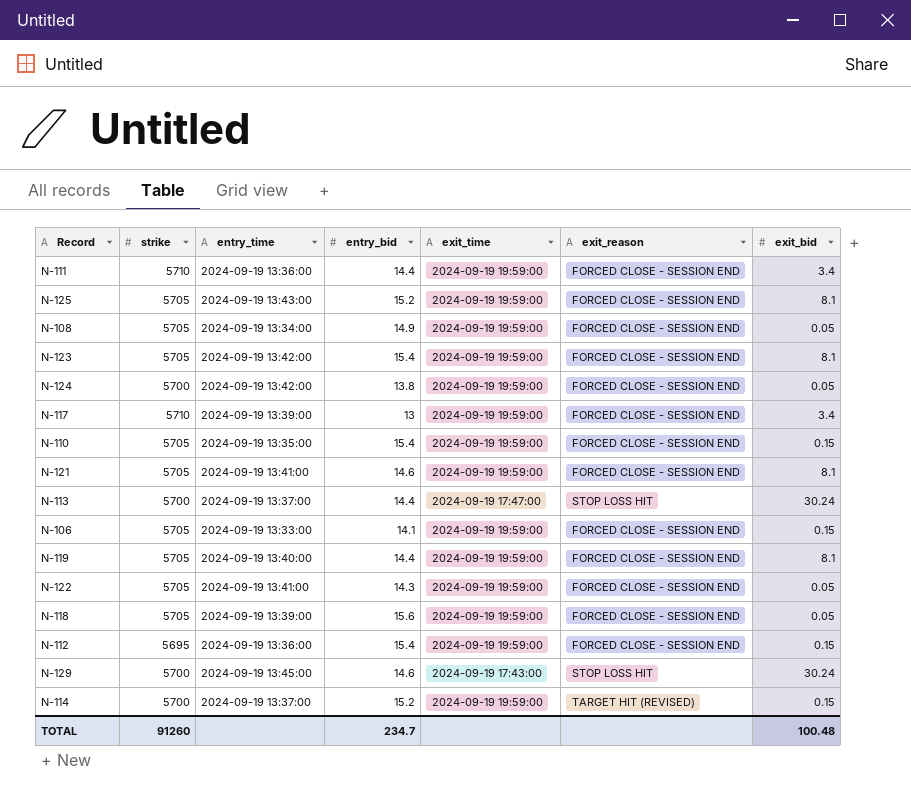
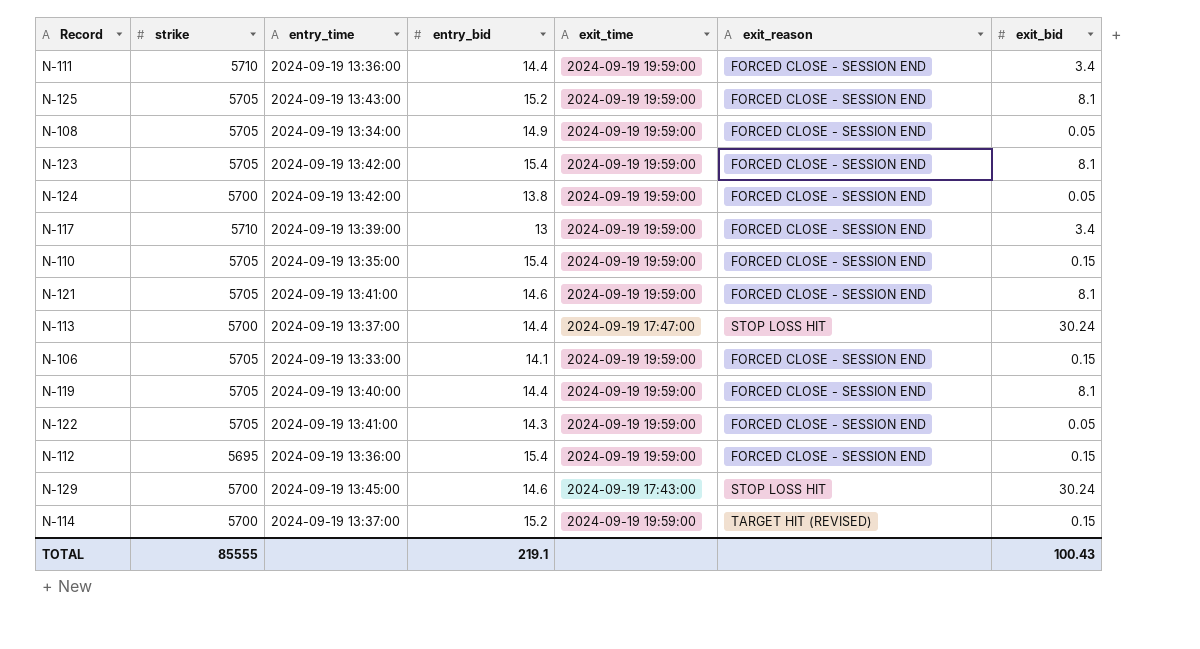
row N-118: 5705 | 2024-09-19 13:39:00 | 15.6 | 2024-09-19 19:59:00 | FORCED CLOSE - SESSION END | 0.05 -> none
TOTAL | strike: 91260 -> 85555
TOTAL | entry_bid: 234.7 -> 219.1
TOTAL | exit_bid: 100.48 -> 100.43

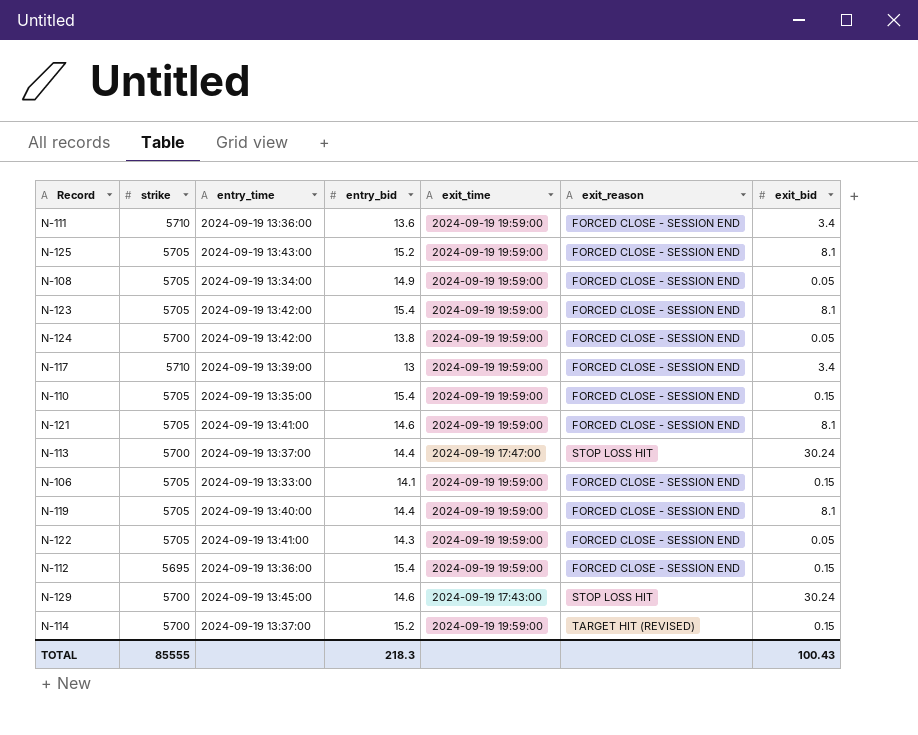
N-111 | entry_bid: 14.4 -> 13.6
TOTAL | entry_bid: 219.1 -> 218.3

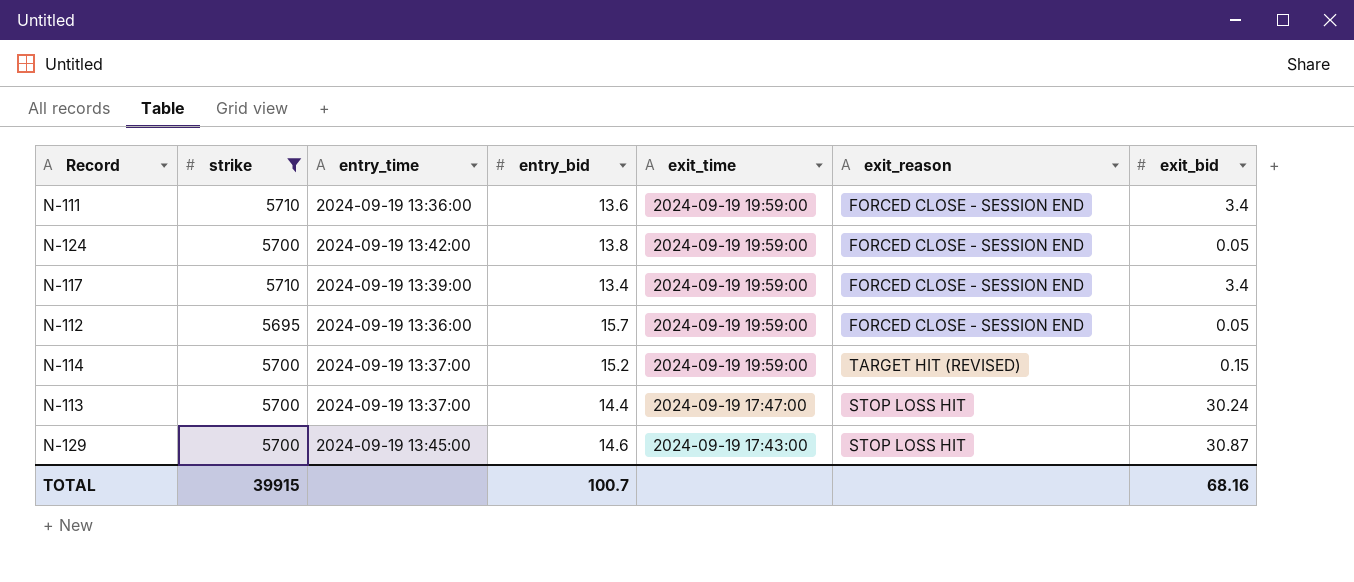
filter: none -> strike != 5705
row order: none -> exit_time descending
N-117 | entry_bid: 13 -> 13.4
N-112 | entry_bid: 15.4 -> 15.7
N-112 | exit_bid: 0.15 -> 0.05
N-129 | exit_bid: 30.24 -> 30.87
TOTAL | strike: 85555 -> 39915
TOTAL | entry_bid: 218.3 -> 100.7
TOTAL | exit_bid: 100.43 -> 68.16

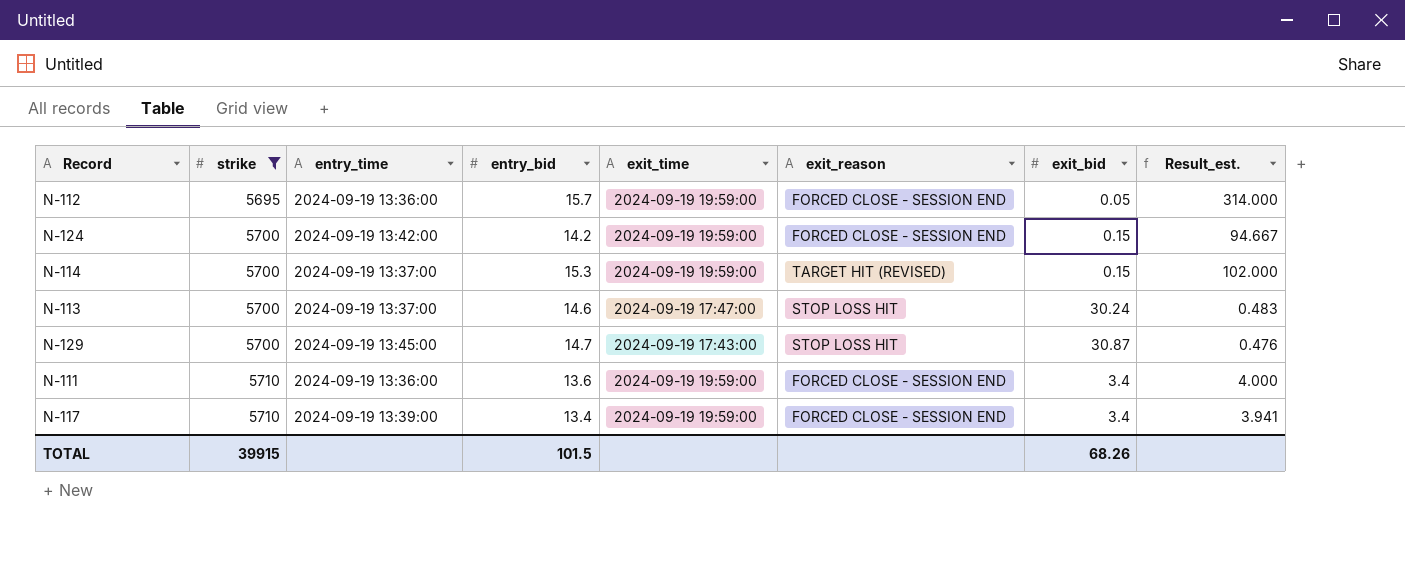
row order: exit_time descending -> strike ascending
column Result_est. | formula: none -> [entry_bid] / [exit_bid]
N-124 | entry_bid: 13.8 -> 14.2
N-124 | exit_bid: 0.05 -> 0.15
N-114 | entry_bid: 15.2 -> 15.3
N-113 | entry_bid: 14.4 -> 14.6
N-129 | entry_bid: 14.6 -> 14.7
TOTAL | entry_bid: 100.7 -> 101.5
TOTAL | exit_bid: 68.16 -> 68.26

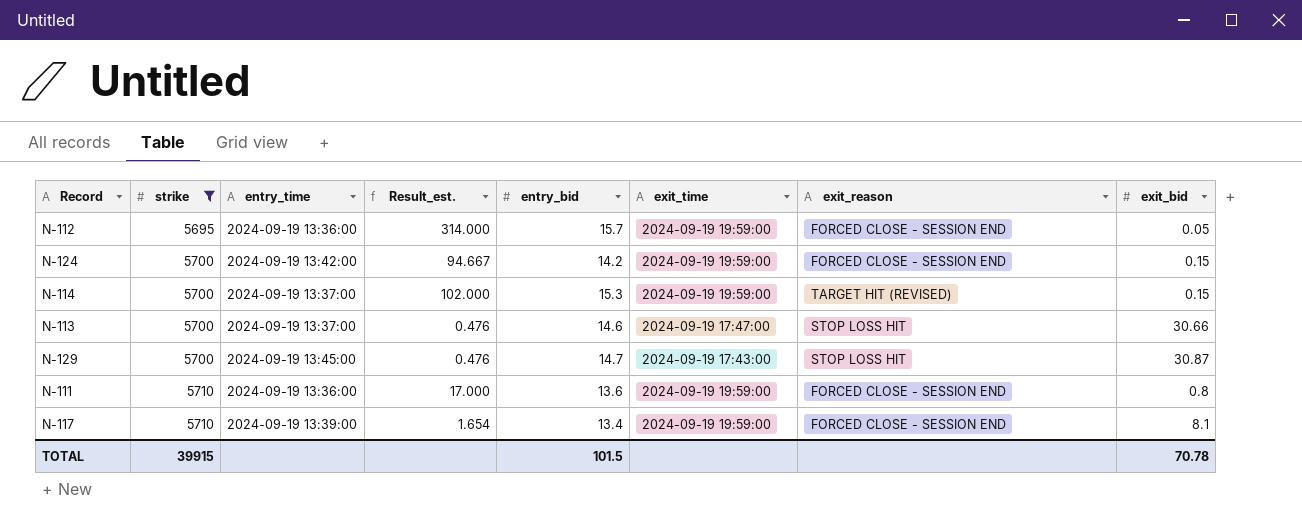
column Result_est. | position: 8 -> 4
N-113 | Result_est.: 0.483 -> 0.476
N-113 | exit_bid: 30.24 -> 30.66
N-111 | Result_est.: 4.000 -> 17.000
N-111 | exit_bid: 3.4 -> 0.8
N-117 | Result_est.: 3.941 -> 1.654
N-117 | exit_bid: 3.4 -> 8.1
TOTAL | exit_bid: 68.26 -> 70.78

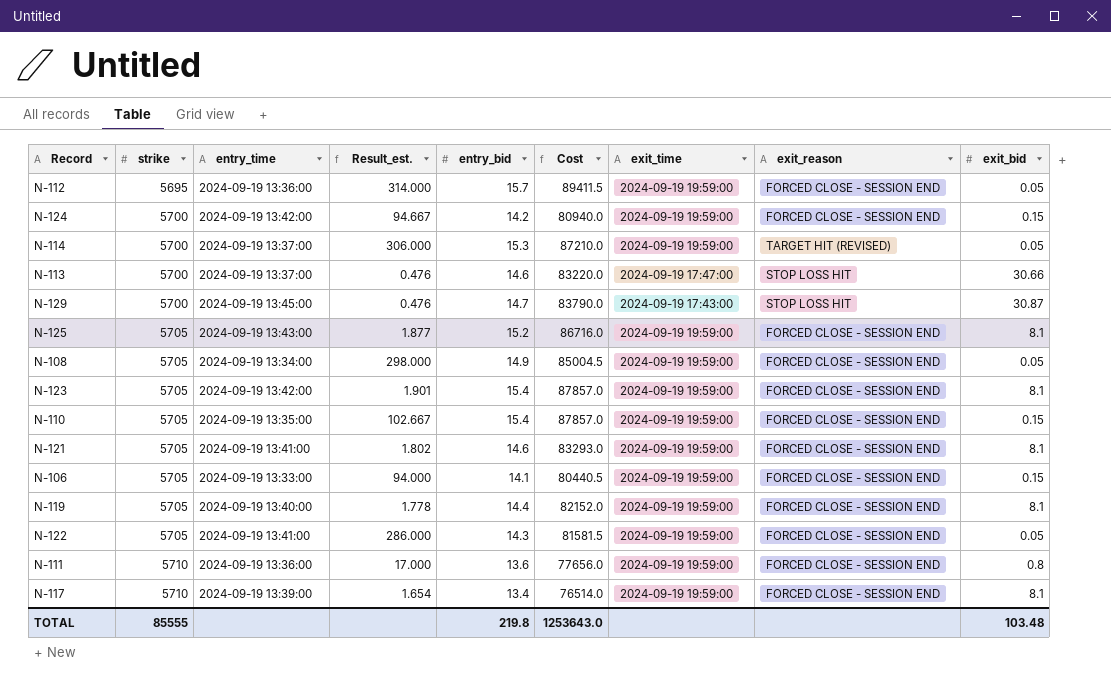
filter: strike != 5705 -> none
column Cost | formula: none -> [strike] * [entry_bid]
N-114 | Result_est.: 102.000 -> 306.000
N-114 | exit_bid: 0.15 -> 0.05
TOTAL | strike: 39915 -> 85555
TOTAL | entry_bid: 101.5 -> 219.8
TOTAL | exit_bid: 70.78 -> 103.48

